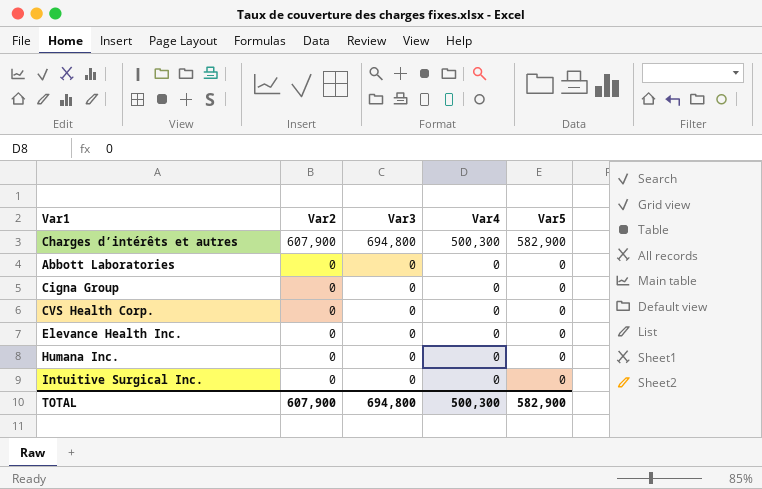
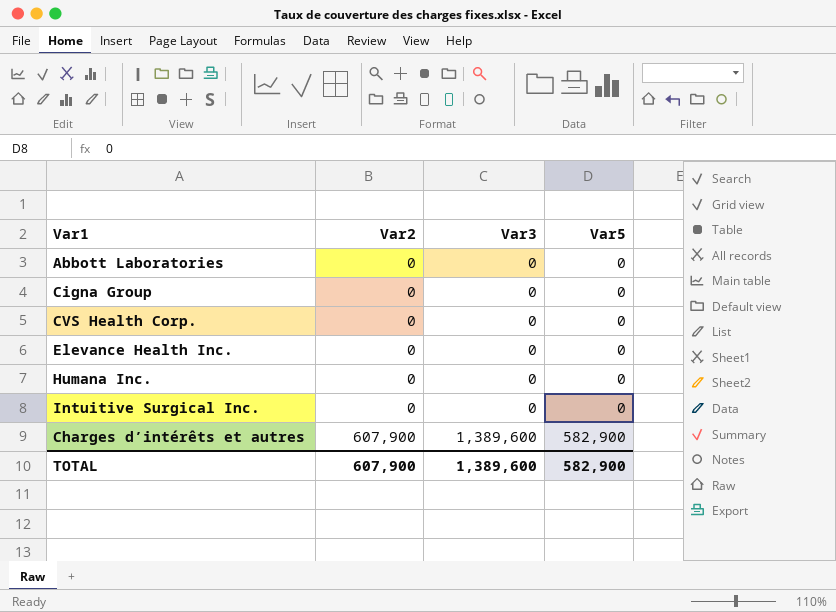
row order: Var2 descending -> Var2 ascending
column Var4 | position: 4 -> none
Charges d’intérêts et autres | Var3: 694,800 -> 1,389,600
TOTAL | Var3: 694,800 -> 1,389,600

